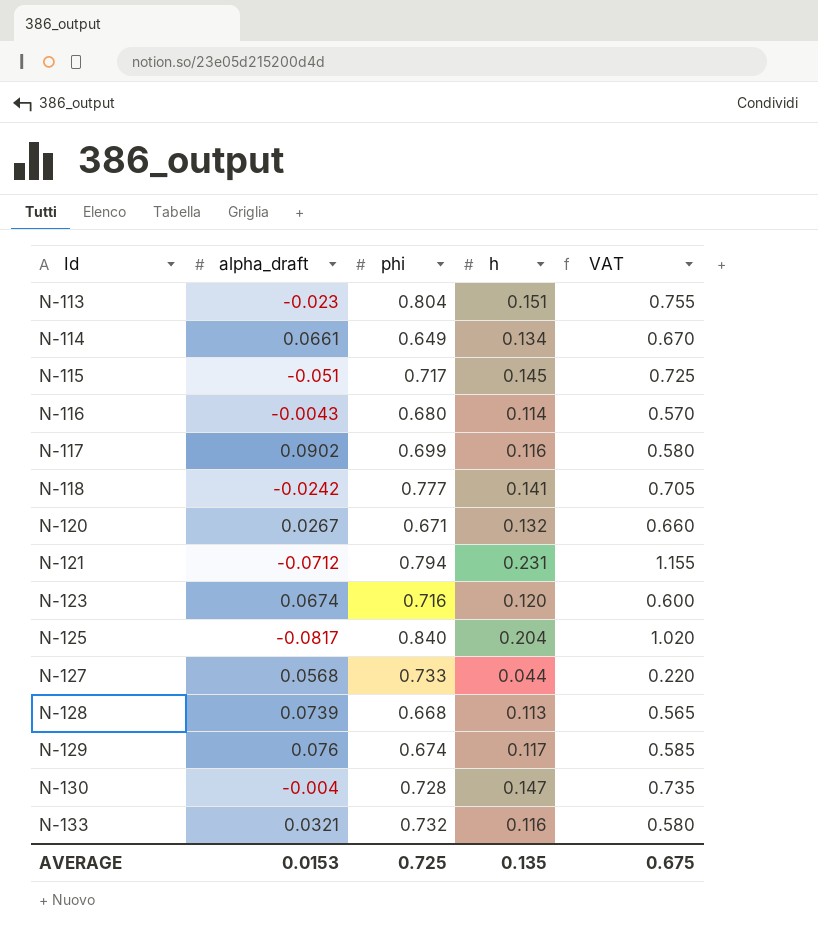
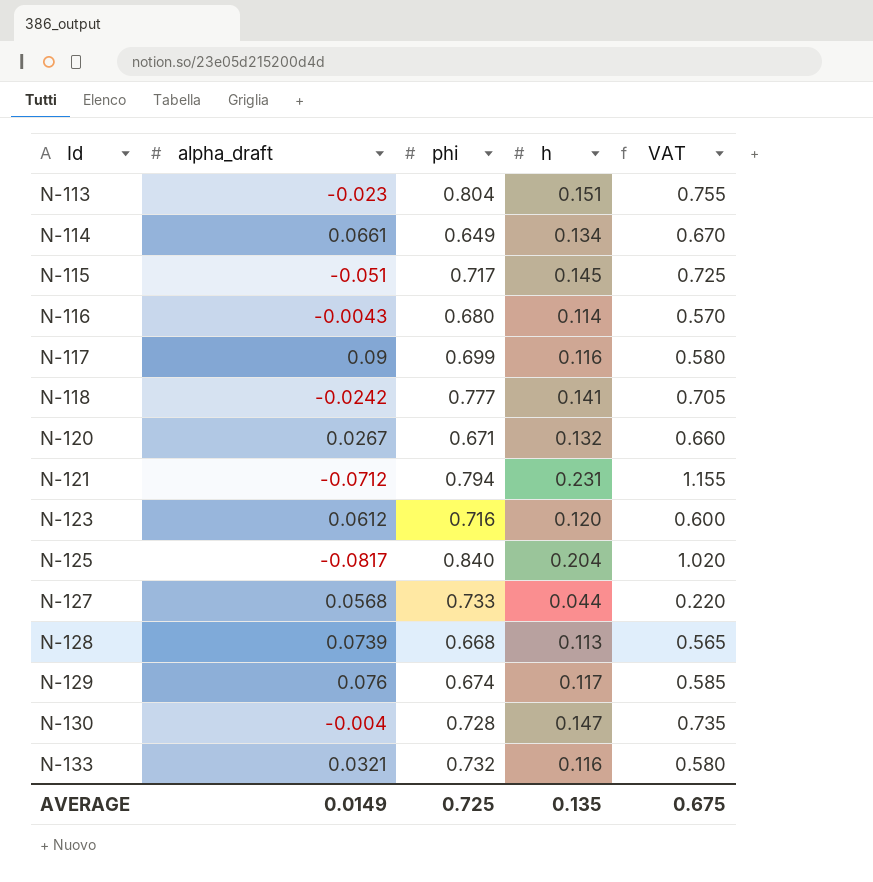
N-117 | alpha_draft: 0.0902 -> 0.09
N-123 | alpha_draft: 0.0674 -> 0.0612
AVERAGE | alpha_draft: 0.0153 -> 0.0149

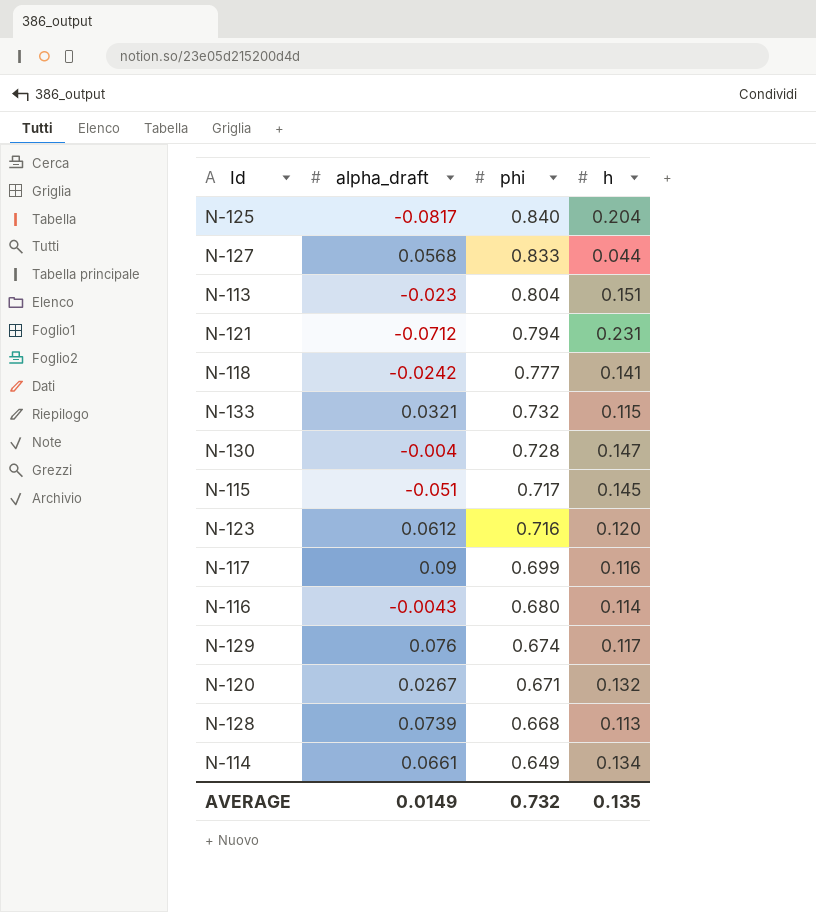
row order: Id ascending -> phi descending
column VAT | formula: [h] * 5 -> none
N-127 | phi: 0.733 -> 0.833
N-133 | h: 0.116 -> 0.115
AVERAGE | phi: 0.725 -> 0.732

